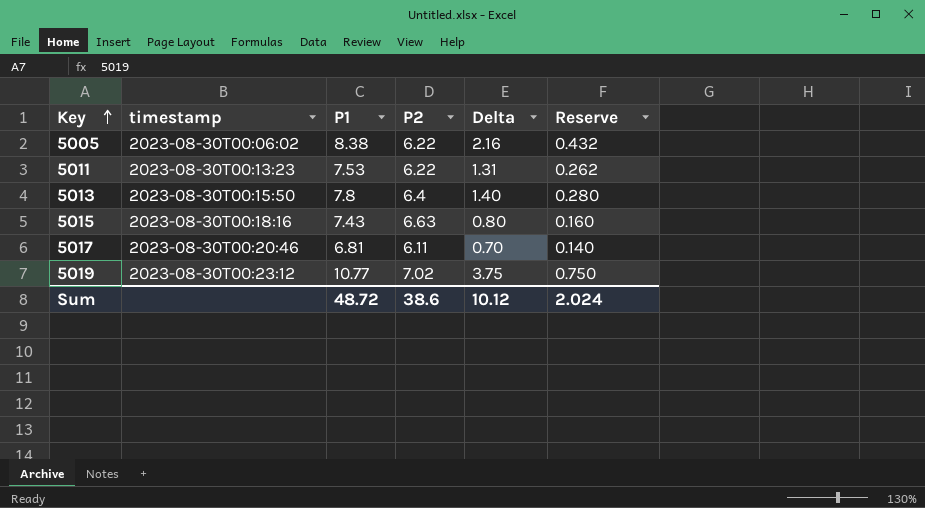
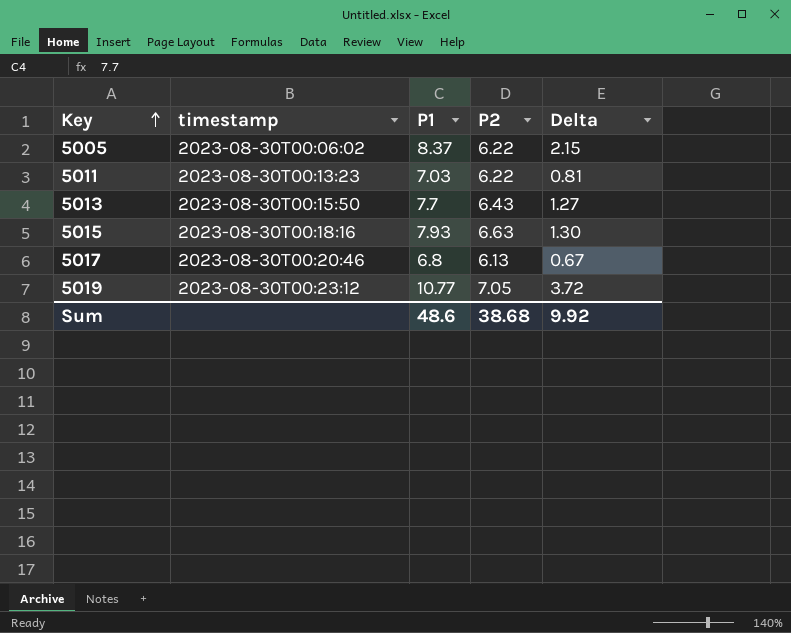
column Reserve | formula: [Delta] * 0.2 -> none
5005 | P1: 8.38 -> 8.37
5005 | Delta: 2.16 -> 2.15
5011 | P1: 7.53 -> 7.03
5011 | Delta: 1.31 -> 0.81
5013 | P1: 7.8 -> 7.7
5013 | P2: 6.4 -> 6.43
5013 | Delta: 1.40 -> 1.27
5015 | P1: 7.43 -> 7.93
5015 | Delta: 0.80 -> 1.30
5017 | P1: 6.81 -> 6.8
5017 | P2: 6.11 -> 6.13
5017 | Delta: 0.70 -> 0.67
5019 | P2: 7.02 -> 7.05
5019 | Delta: 3.75 -> 3.72
Sum | P1: 48.72 -> 48.6
Sum | P2: 38.6 -> 38.68
Sum | Delta: 10.12 -> 9.92

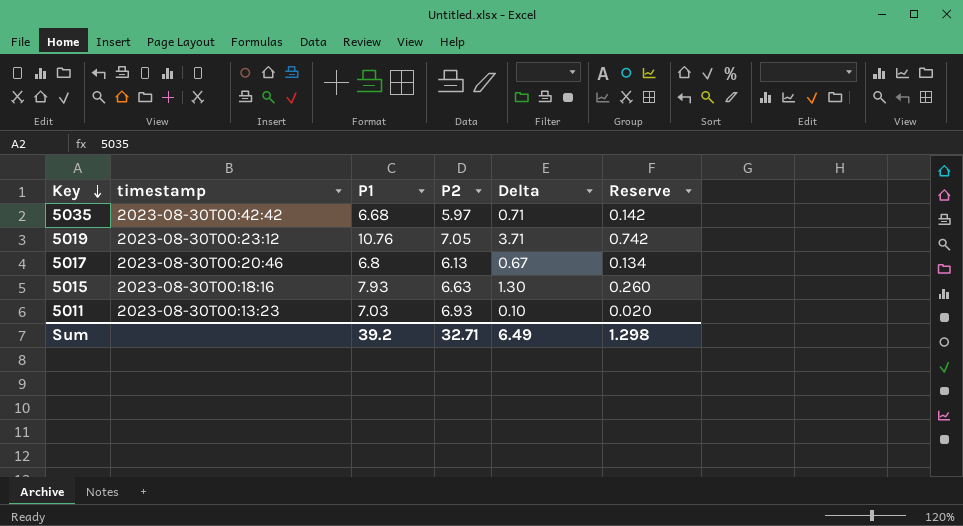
row order: Key ascending -> Key descending
column Reserve | formula: none -> [Delta] * 0.2
row 5005: 2023-08-30T00:06:02 | 8.37 | 6.22 | 2.15 -> none
row 5013: 2023-08-30T00:15:50 | 7.7 | 6.43 | 1.27 -> none
row 5035: none -> 2023-08-30T00:42:42 | 6.68 | 5.97 | 0.71 | 0.142
5019 | P1: 10.77 -> 10.76
5019 | Delta: 3.72 -> 3.71
5011 | P2: 6.22 -> 6.93
5011 | Delta: 0.81 -> 0.10
Sum | P1: 48.6 -> 39.2
Sum | P2: 38.68 -> 32.71
Sum | Delta: 9.92 -> 6.49

